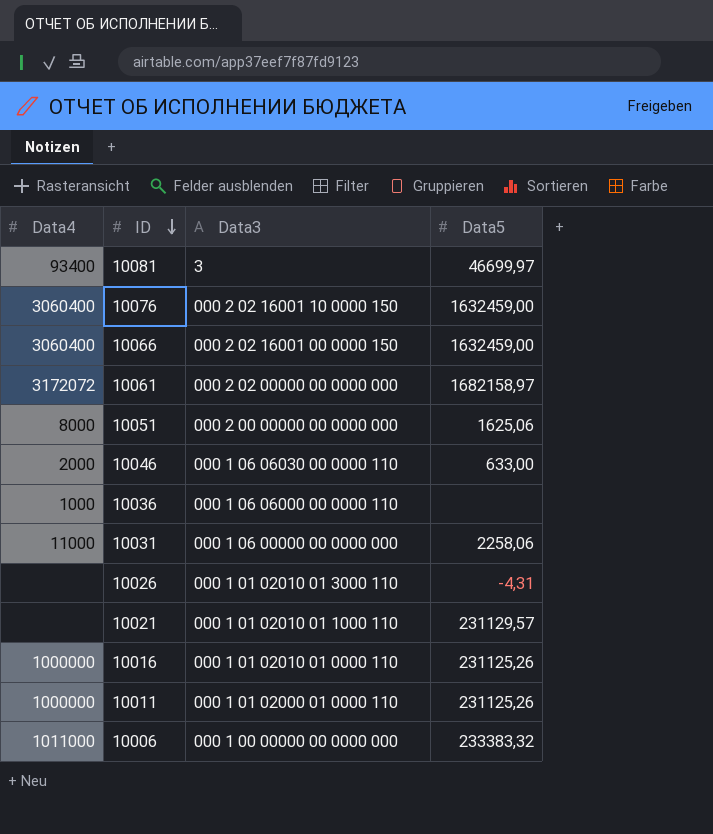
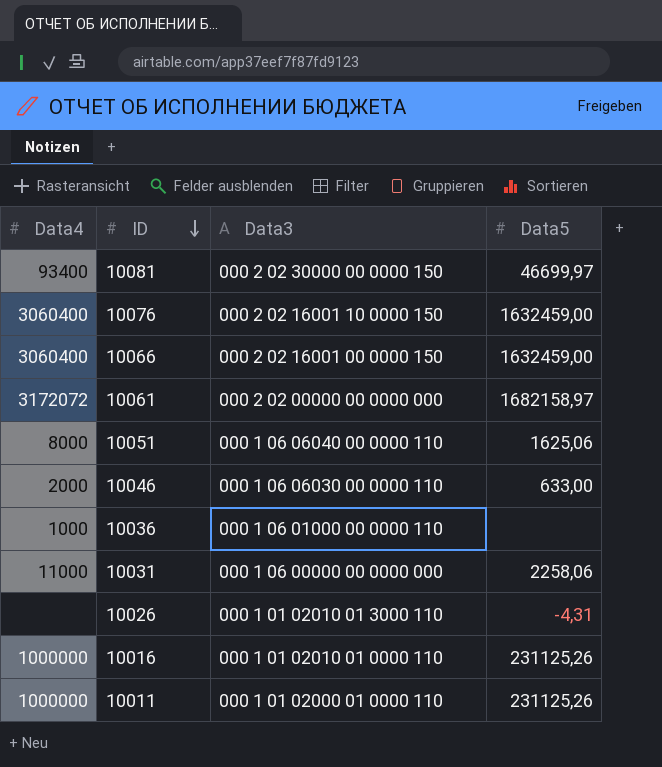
row 10021: none | 000 1 01 02010 01 1000 110 | 231129,57 -> none
row 10006: 1011000 | 000 1 00 00000 00 0000 000 | 233383,32 -> none
10081 | Data3: 3 -> 000 2 02 30000 00 0000 150
10051 | Data3: 000 2 00 00000 00 0000 000 -> 000 1 06 06040 00 0000 110
10036 | Data3: 000 1 06 06000 00 0000 110 -> 000 1 06 01000 00 0000 110

